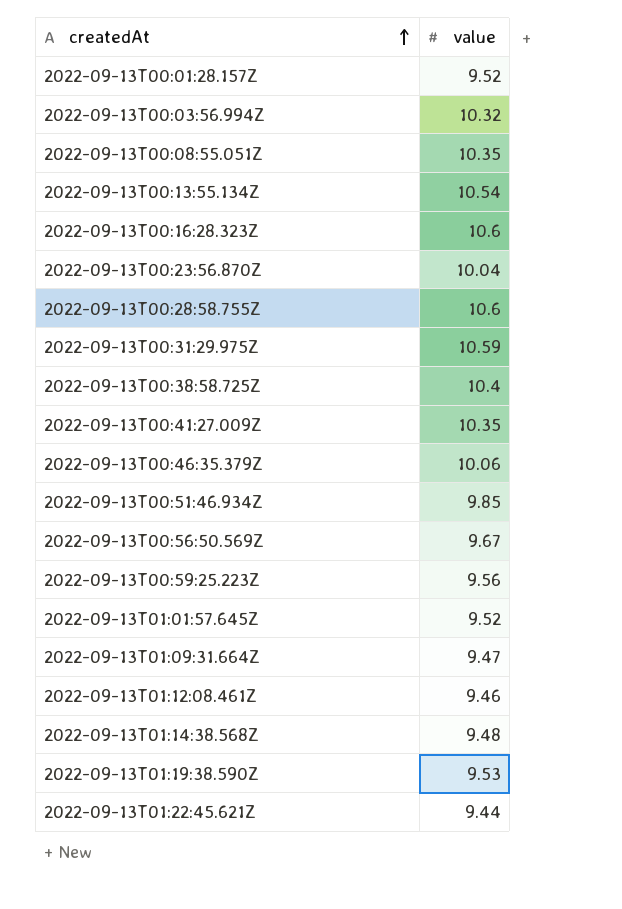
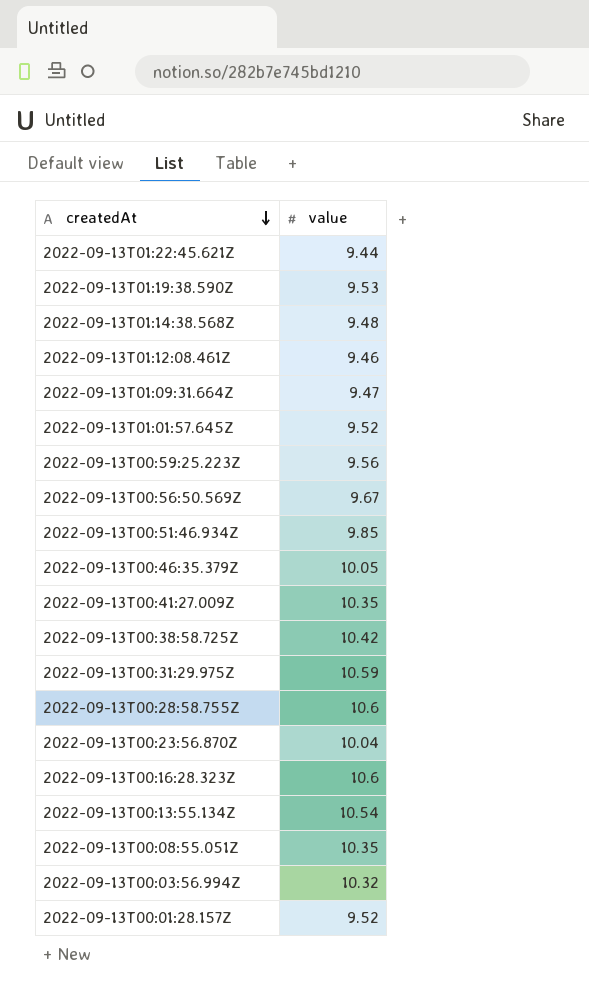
row order: createdAt ascending -> createdAt descending
2022-09-13T00:46:35.379Z | value: 10.06 -> 10.05
2022-09-13T00:38:58.725Z | value: 10.4 -> 10.42

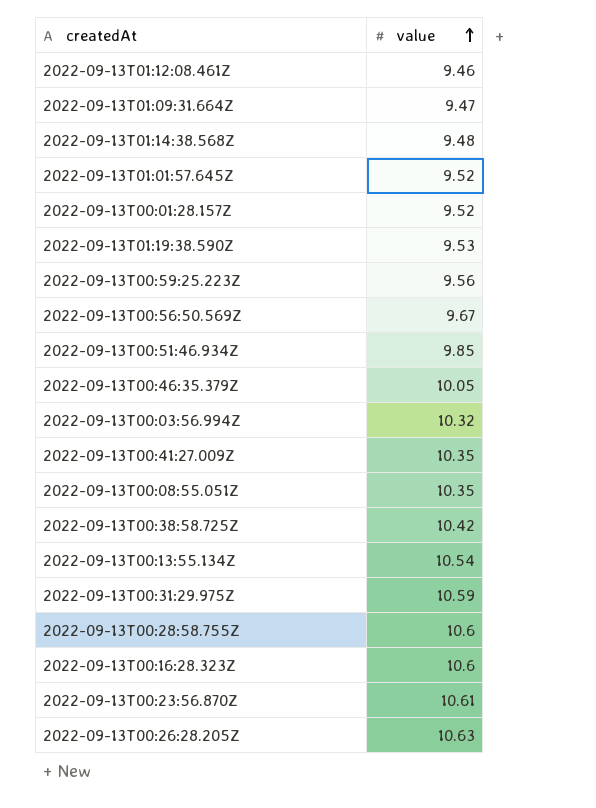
row order: createdAt descending -> value ascending
row 2022-09-13T01:22:45.621Z: 9.44 -> none
2022-09-13T00:23:56.870Z | value: 10.04 -> 10.61
row 2022-09-13T00:26:28.205Z: none -> 10.63

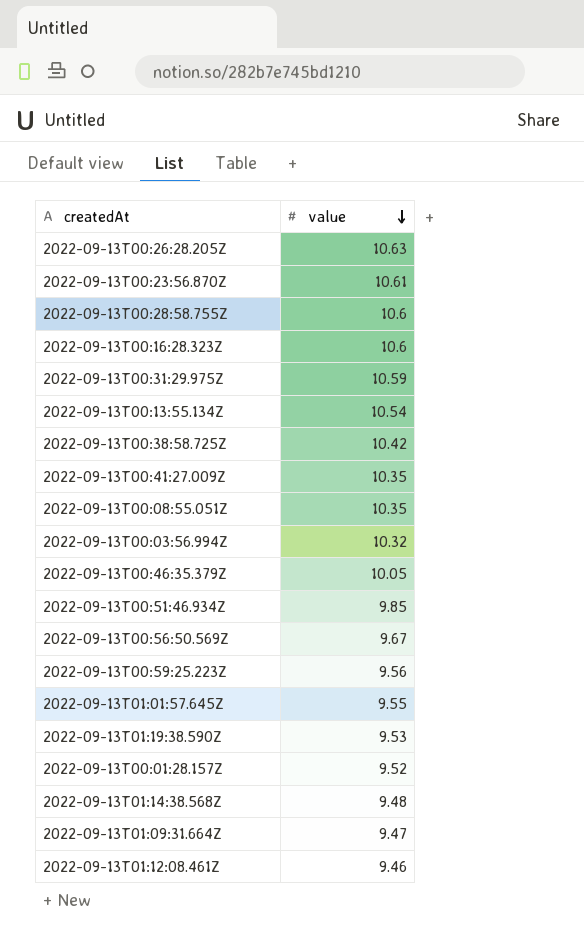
row order: value ascending -> value descending
2022-09-13T01:01:57.645Z | value: 9.52 -> 9.55

